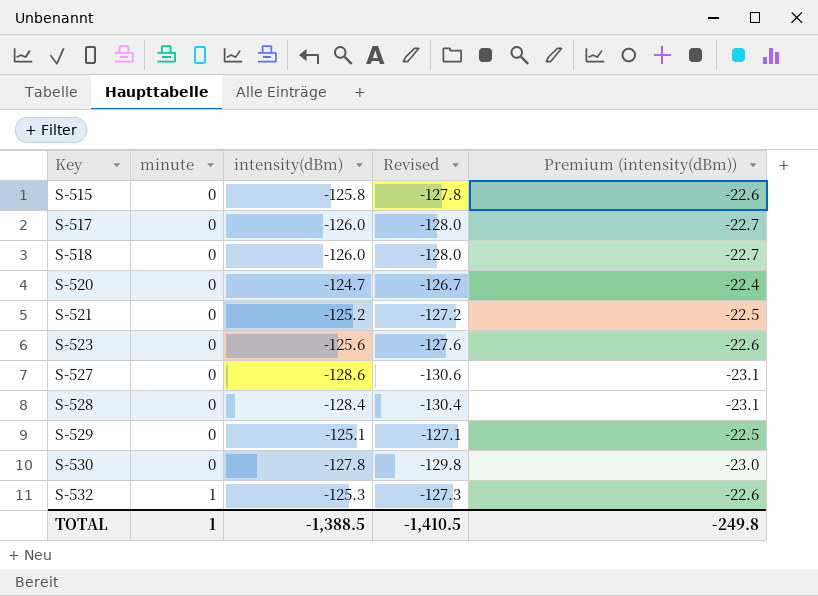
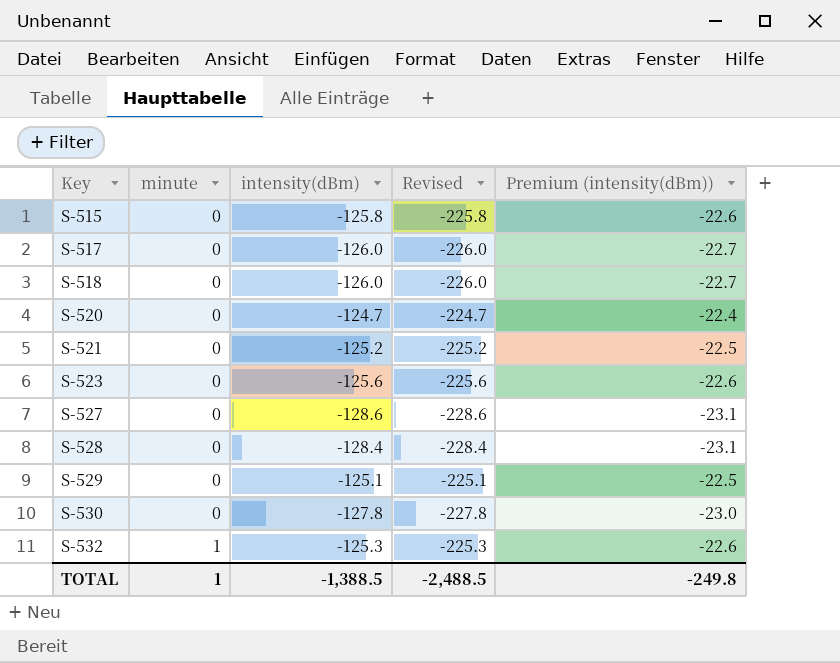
column Revised | formula: [intensity(dBm)] - 2 -> [intensity(dBm)] - 100
TOTAL | Revised: -1,410.5 -> -2,488.5

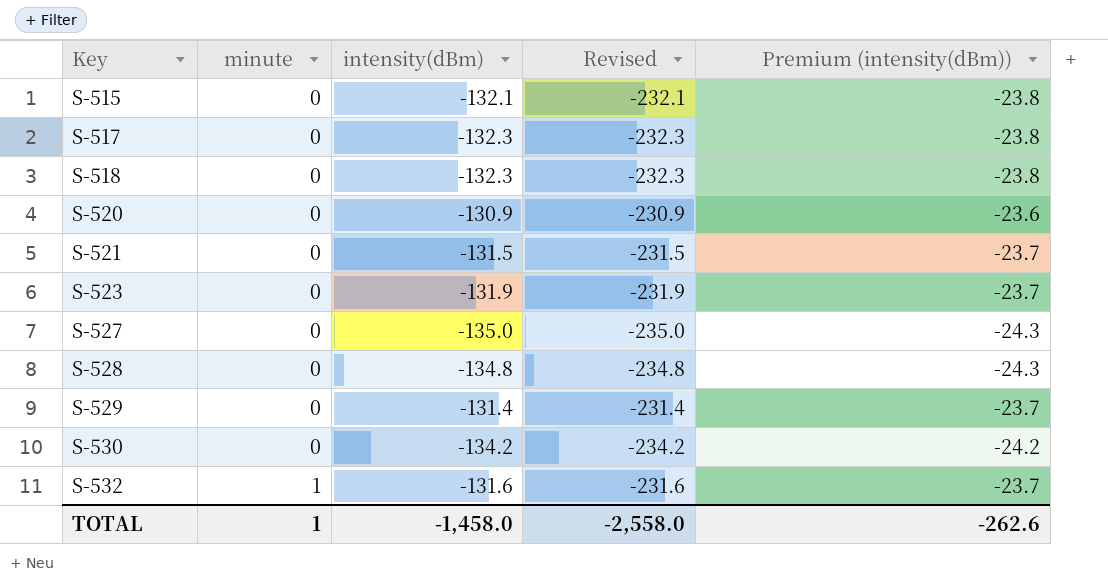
S-515 | intensity(dBm): -125.8 -> -132.1
S-515 | Revised: -225.8 -> -232.1
S-515 | Premium (intensity(dBm)): -22.6 -> -23.8
S-517 | intensity(dBm): -126.0 -> -132.3
S-517 | Revised: -226.0 -> -232.3
S-517 | Premium (intensity(dBm)): -22.7 -> -23.8
S-518 | intensity(dBm): -126.0 -> -132.3
S-518 | Revised: -226.0 -> -232.3
S-518 | Premium (intensity(dBm)): -22.7 -> -23.8
S-520 | intensity(dBm): -124.7 -> -130.9
S-520 | Revised: -224.7 -> -230.9
S-520 | Premium (intensity(dBm)): -22.4 -> -23.6
S-521 | intensity(dBm): -125.2 -> -131.5
S-521 | Revised: -225.2 -> -231.5
S-521 | Premium (intensity(dBm)): -22.5 -> -23.7
S-523 | intensity(dBm): -125.6 -> -131.9
S-523 | Revised: -225.6 -> -231.9
S-523 | Premium (intensity(dBm)): -22.6 -> -23.7
S-527 | intensity(dBm): -128.6 -> -135.0
S-527 | Revised: -228.6 -> -235.0
S-527 | Premium (intensity(dBm)): -23.1 -> -24.3
S-528 | intensity(dBm): -128.4 -> -134.8
S-528 | Revised: -228.4 -> -234.8
S-528 | Premium (intensity(dBm)): -23.1 -> -24.3
S-529 | intensity(dBm): -125.1 -> -131.4
S-529 | Revised: -225.1 -> -231.4
S-529 | Premium (intensity(dBm)): -22.5 -> -23.7
S-530 | intensity(dBm): -127.8 -> -134.2
S-530 | Revised: -227.8 -> -234.2
S-530 | Premium (intensity(dBm)): -23.0 -> -24.2
S-532 | intensity(dBm): -125.3 -> -131.6
S-532 | Revised: -225.3 -> -231.6
S-532 | Premium (intensity(dBm)): -22.6 -> -23.7
TOTAL | intensity(dBm): -1,388.5 -> -1,458.0
TOTAL | Revised: -2,488.5 -> -2,558.0
TOTAL | Premium (intensity(dBm)): -249.8 -> -262.6

